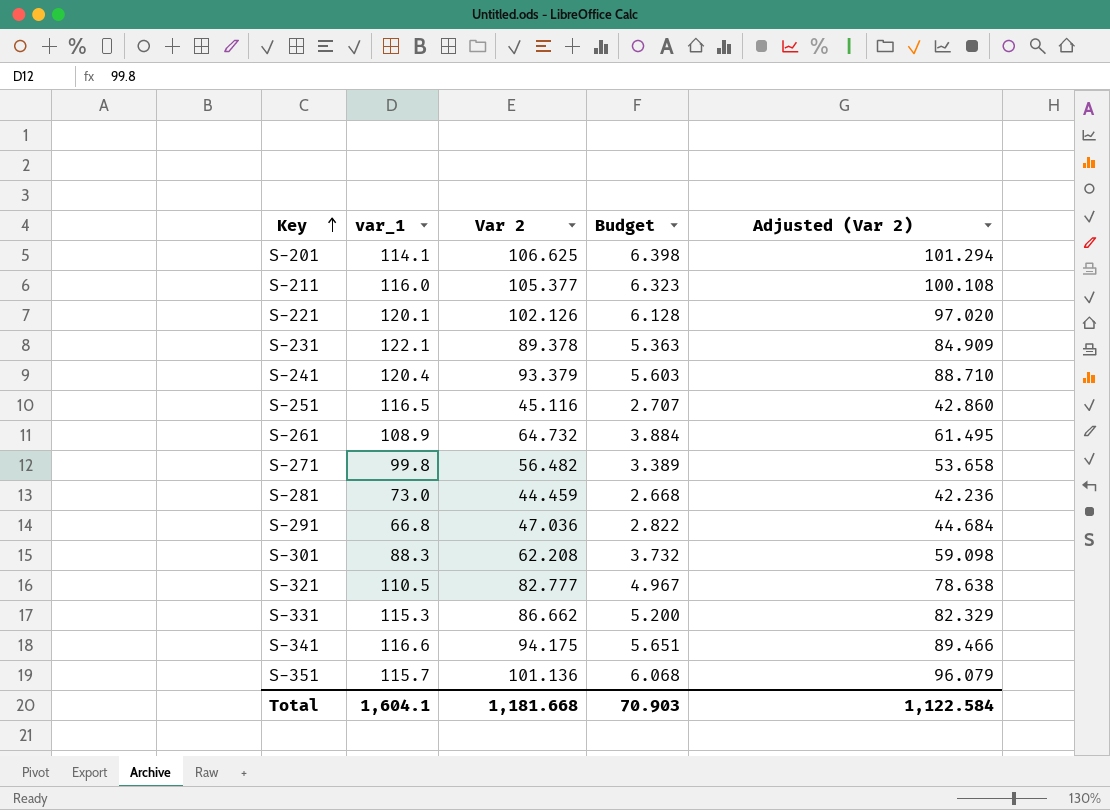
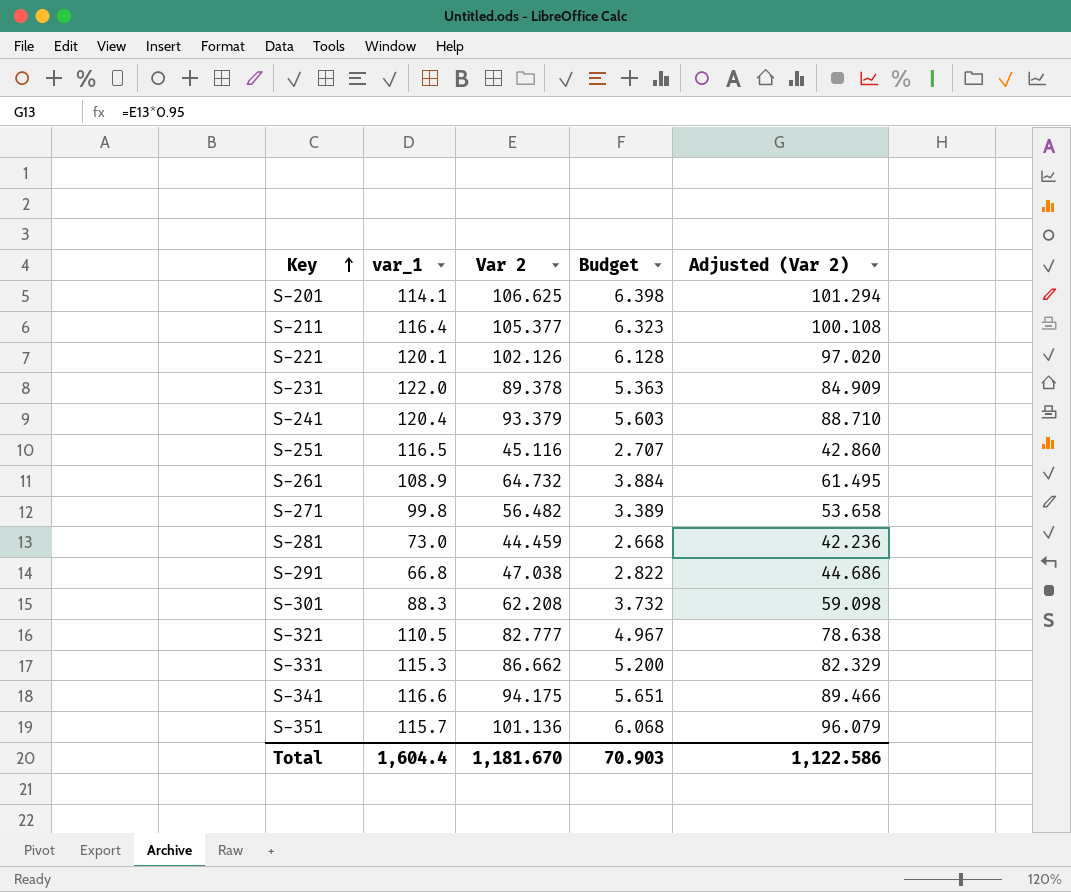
S-211 | var_1: 116.0 -> 116.4
S-231 | var_1: 122.1 -> 122.0
S-291 | Var 2: 47.036 -> 47.038
S-291 | Adjusted (Var 2): 44.684 -> 44.686
Total | var_1: 1,604.1 -> 1,604.4
Total | Var 2: 1,181.668 -> 1,181.670
Total | Adjusted (Var 2): 1,122.584 -> 1,122.586

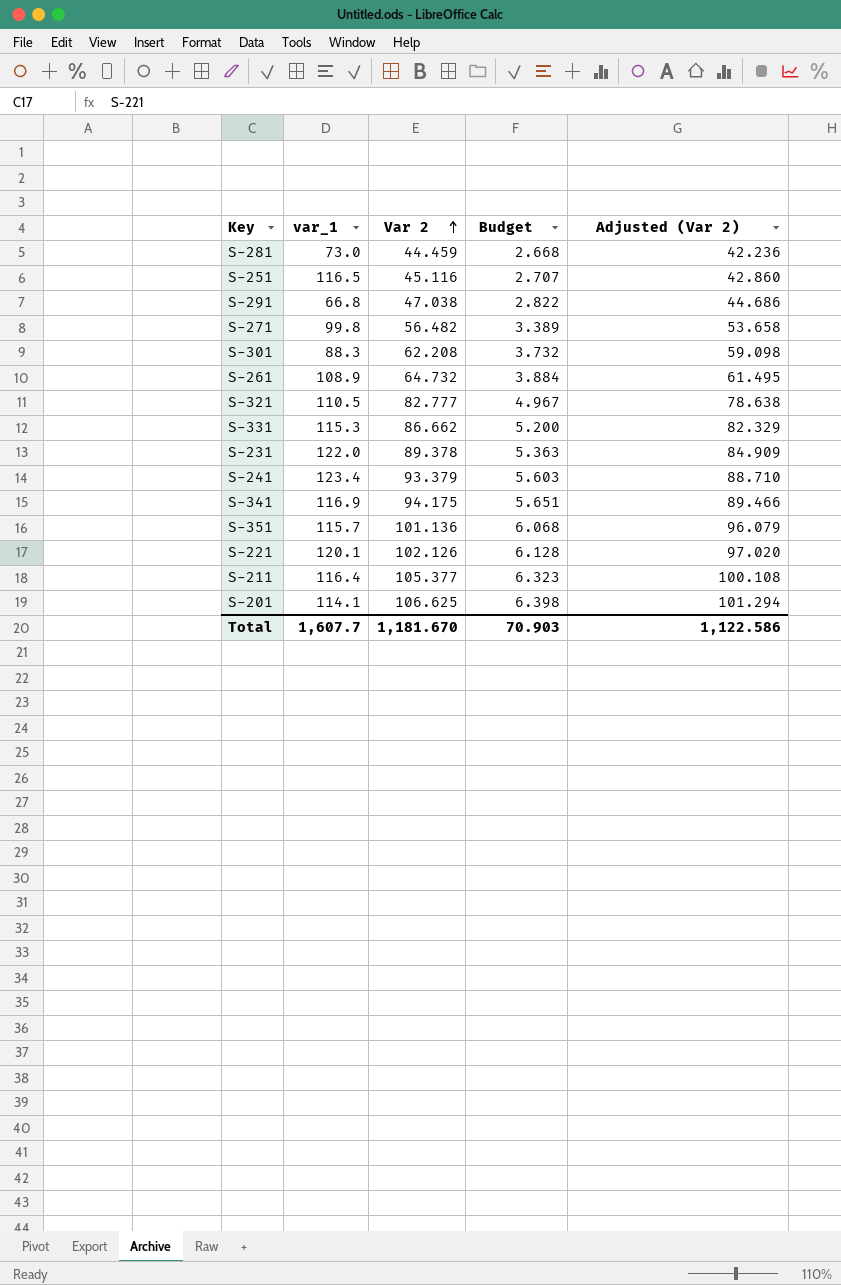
row order: Key ascending -> Var 2 ascending
S-241 | var_1: 120.4 -> 123.4
S-341 | var_1: 116.6 -> 116.9
Total | var_1: 1,604.4 -> 1,607.7

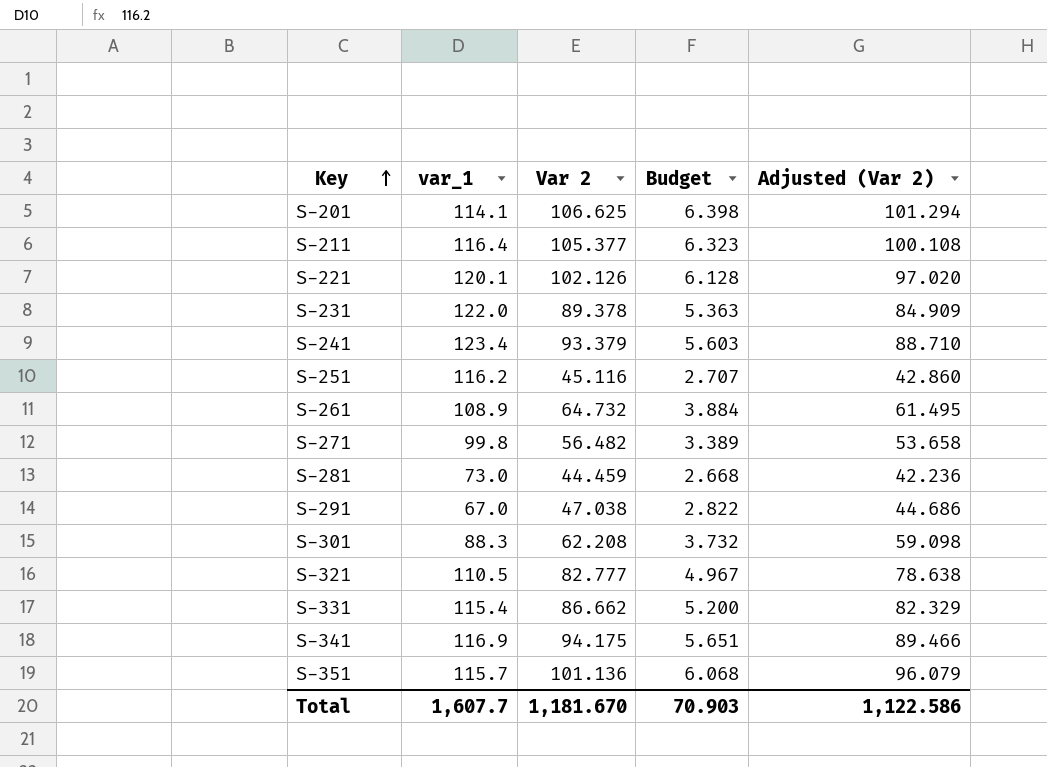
row order: Var 2 ascending -> Key ascending
S-251 | var_1: 116.5 -> 116.2
S-291 | var_1: 66.8 -> 67.0
S-331 | var_1: 115.3 -> 115.4

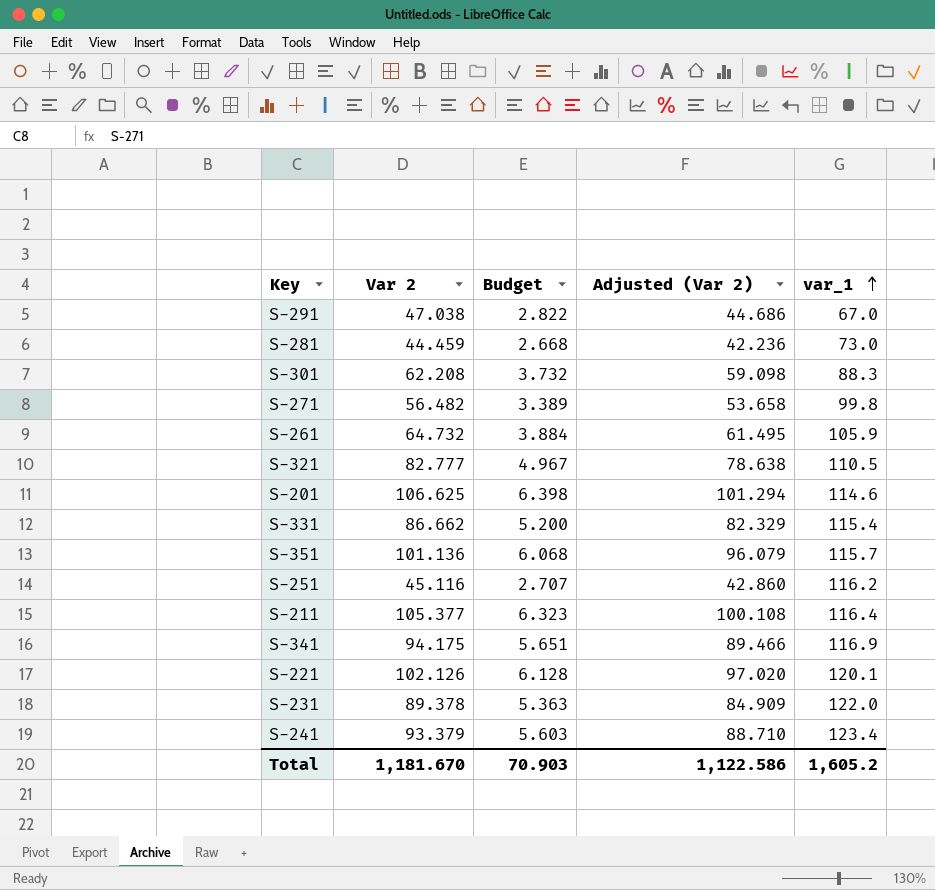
row order: Key ascending -> var_1 ascending
column var_1 | position: 2 -> 5
S-261 | var_1: 108.9 -> 105.9
S-201 | var_1: 114.1 -> 114.6
Total | var_1: 1,607.7 -> 1,605.2

